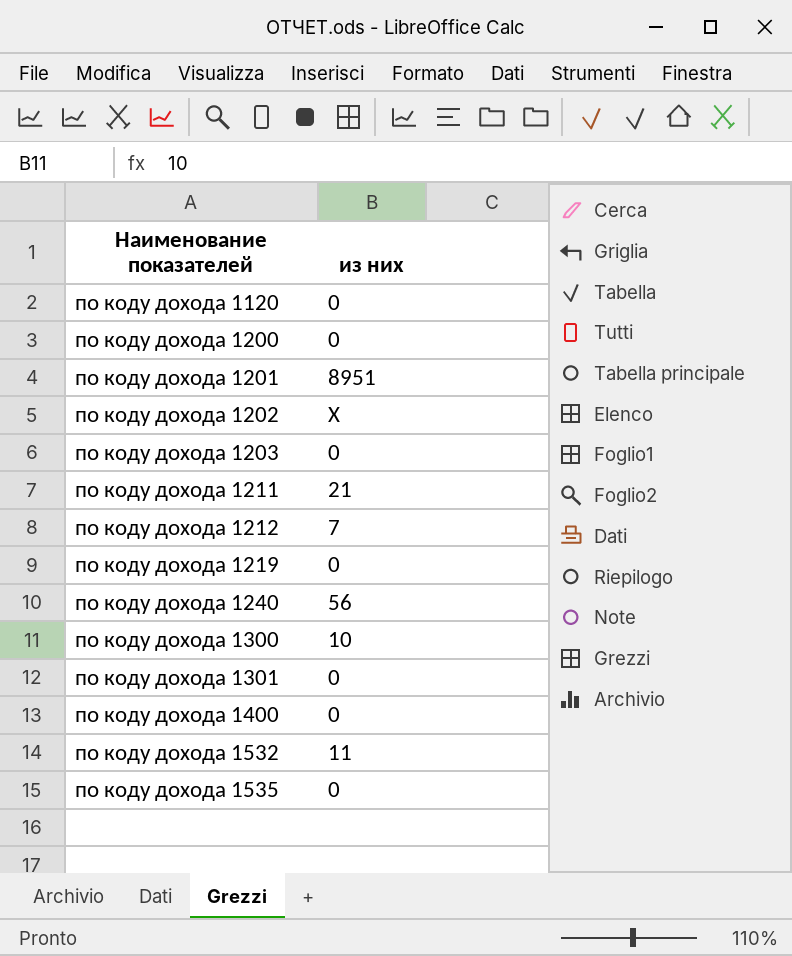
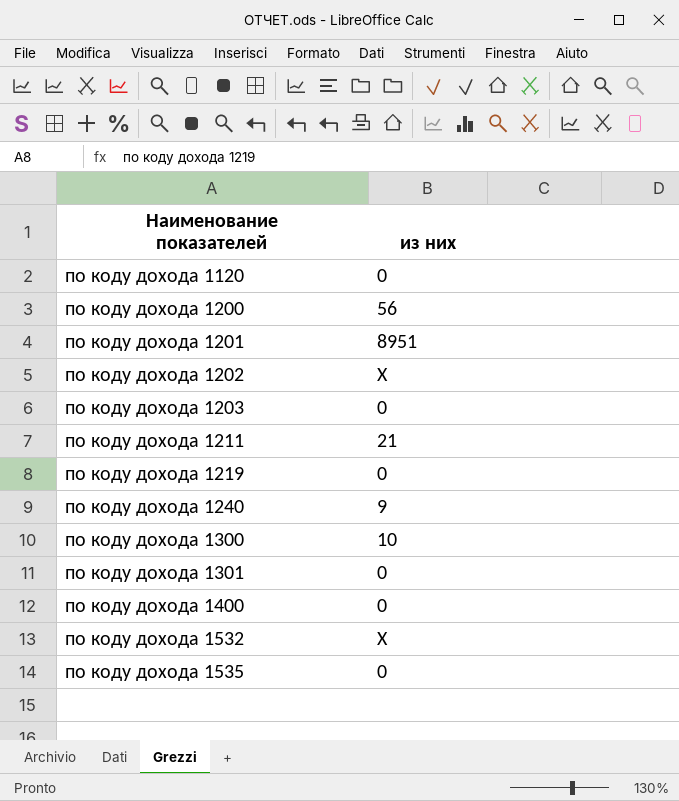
row по коду дохода 1212: 7 -> none
по коду дохода 1200 | из них: 0 -> 56
по коду дохода 1240 | из них: 56 -> 9
по коду дохода 1532 | из них: 11 -> X

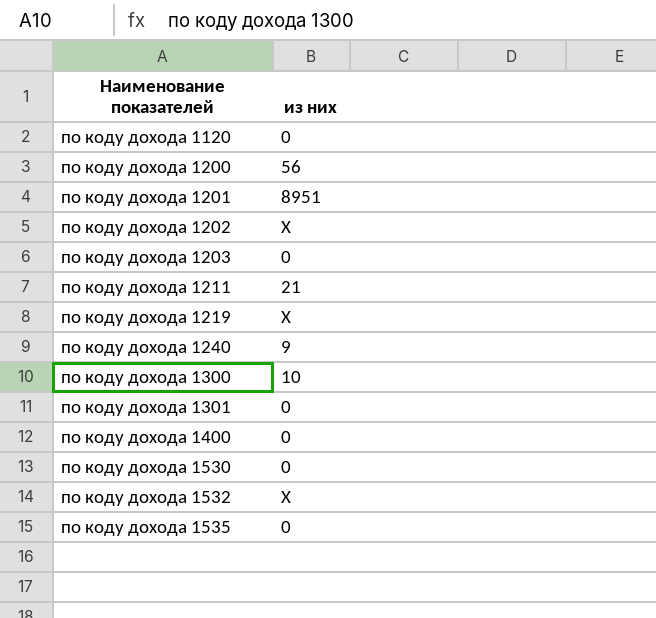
по коду дохода 1219 | из них: 0 -> X
row по коду дохода 1530: none -> 0

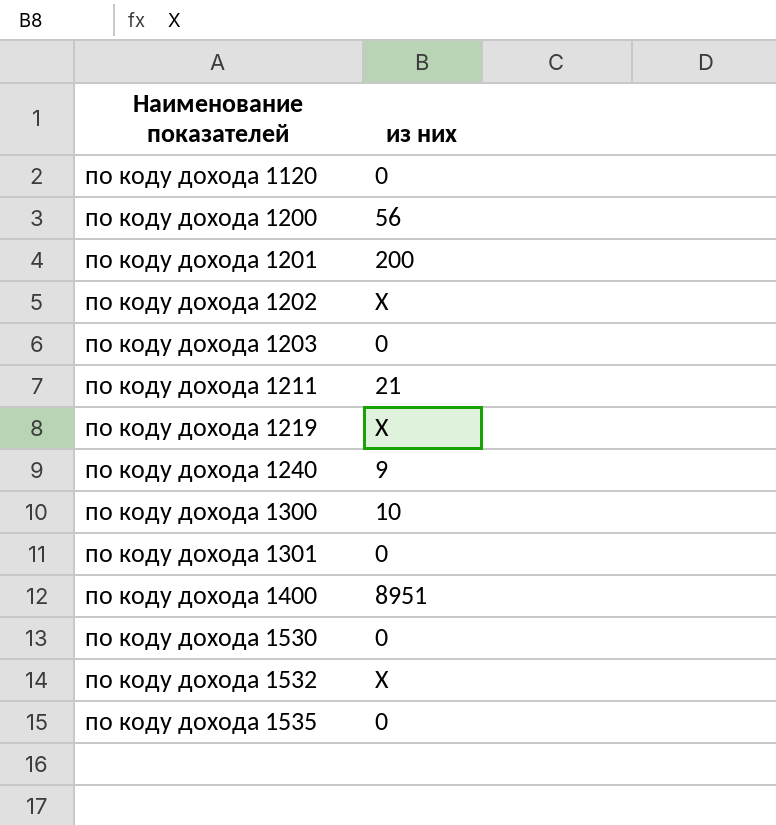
по коду дохода 1201 | из них: 8951 -> 200
по коду дохода 1400 | из них: 0 -> 8951

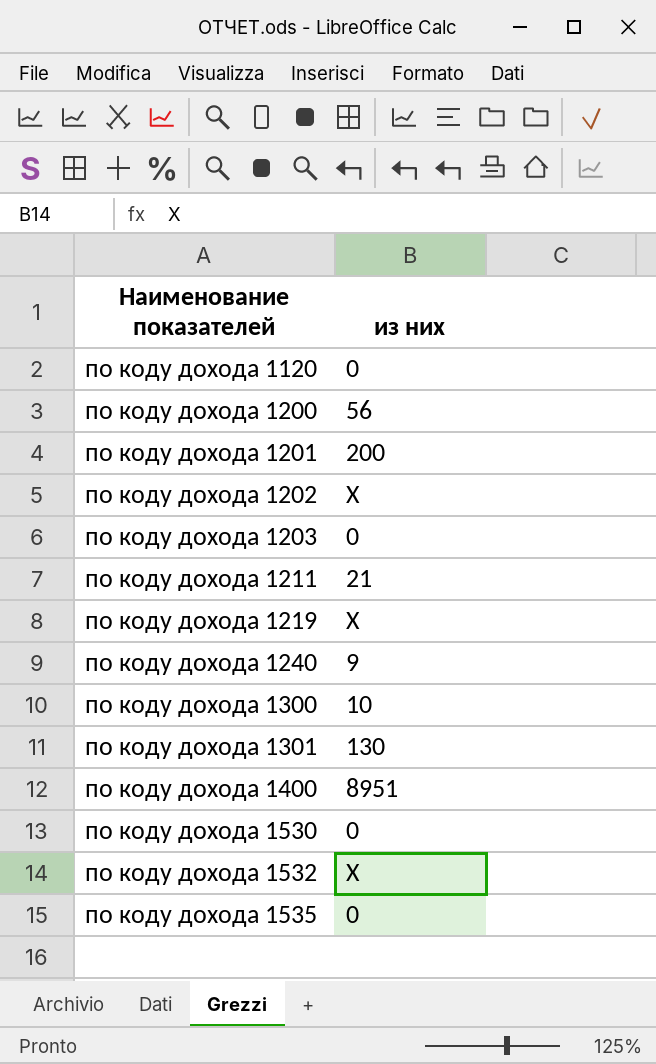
по коду дохода 1301 | из них: 0 -> 130

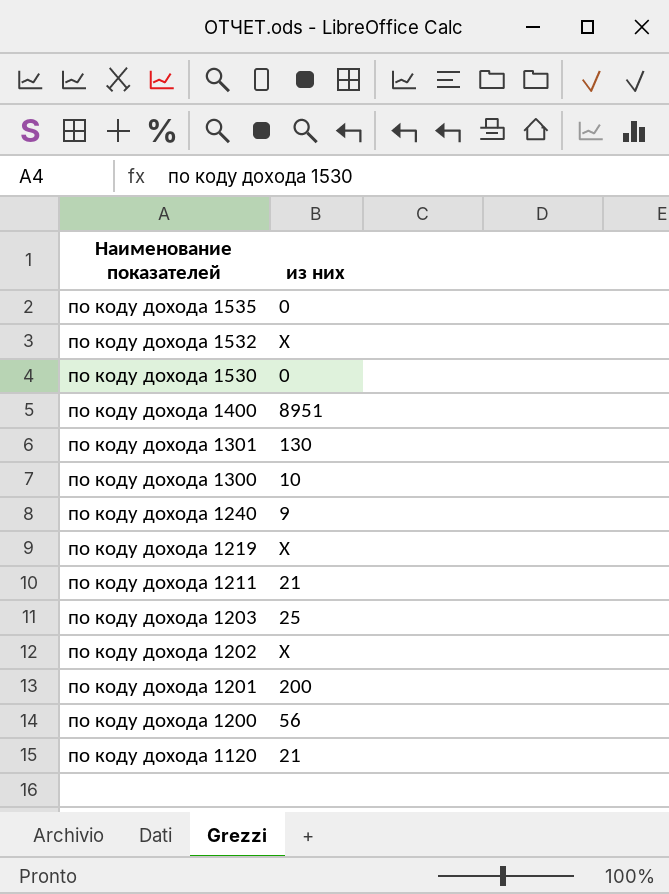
row order: Наименование показателей ascending -> Наименование показателей descending
по коду дохода 1203 | из них: 0 -> 25
по коду дохода 1120 | из них: 0 -> 21

